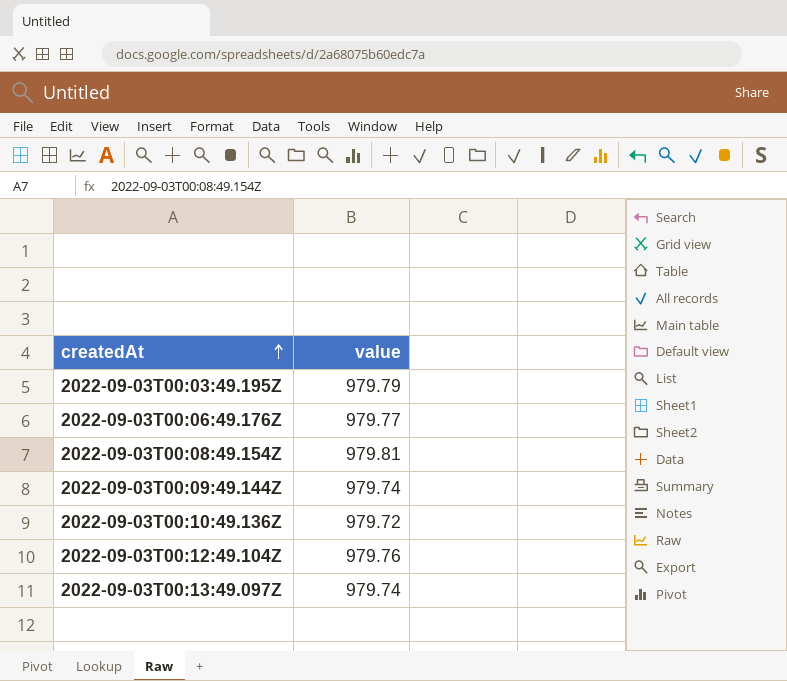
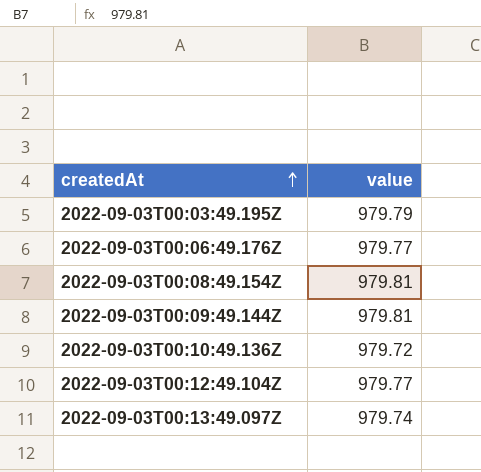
2022-09-03T00:09:49.144Z | value: 979.74 -> 979.81
2022-09-03T00:12:49.104Z | value: 979.76 -> 979.77

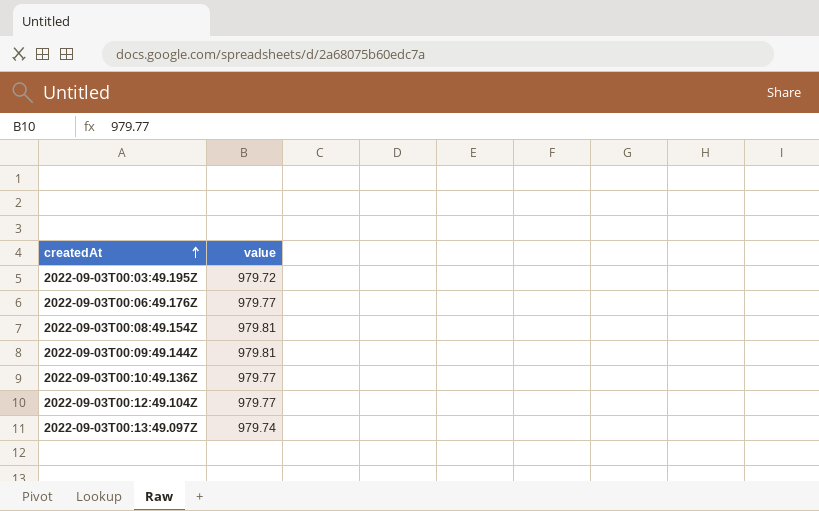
2022-09-03T00:03:49.195Z | value: 979.79 -> 979.72
2022-09-03T00:10:49.136Z | value: 979.72 -> 979.77

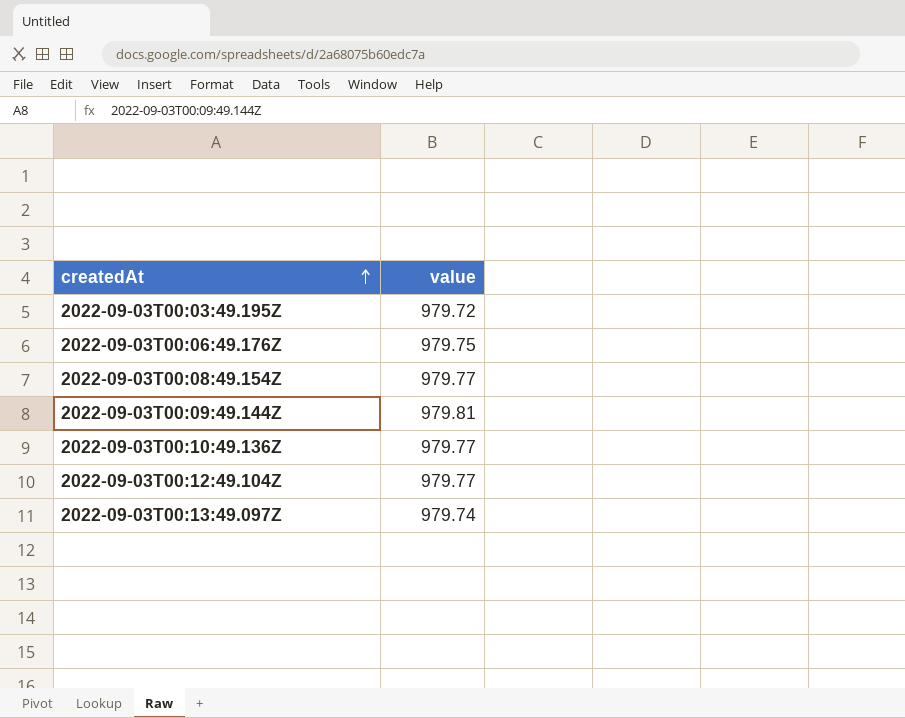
2022-09-03T00:06:49.176Z | value: 979.77 -> 979.75
2022-09-03T00:08:49.154Z | value: 979.81 -> 979.77

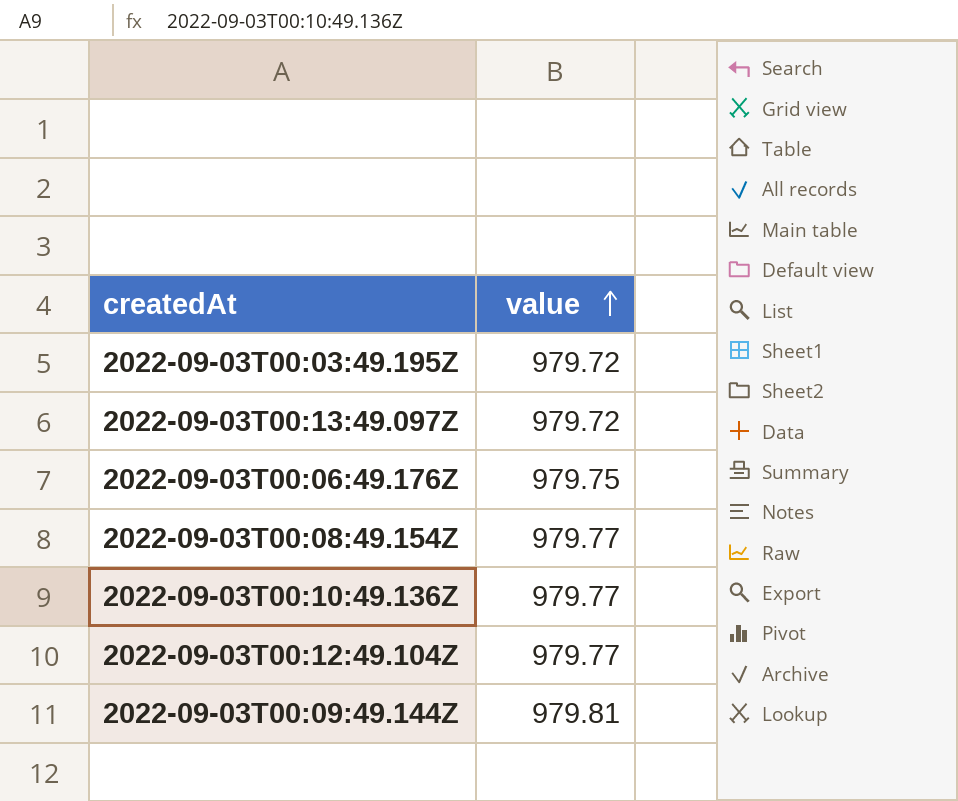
row order: createdAt ascending -> value ascending
2022-09-03T00:13:49.097Z | value: 979.74 -> 979.72

